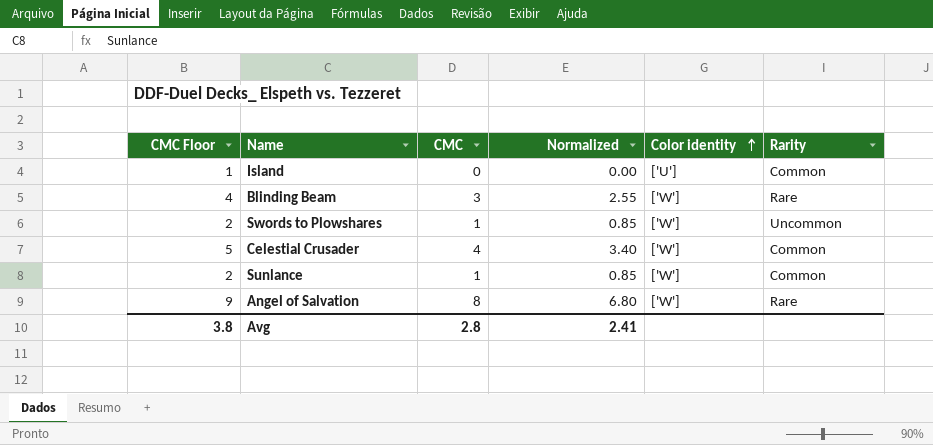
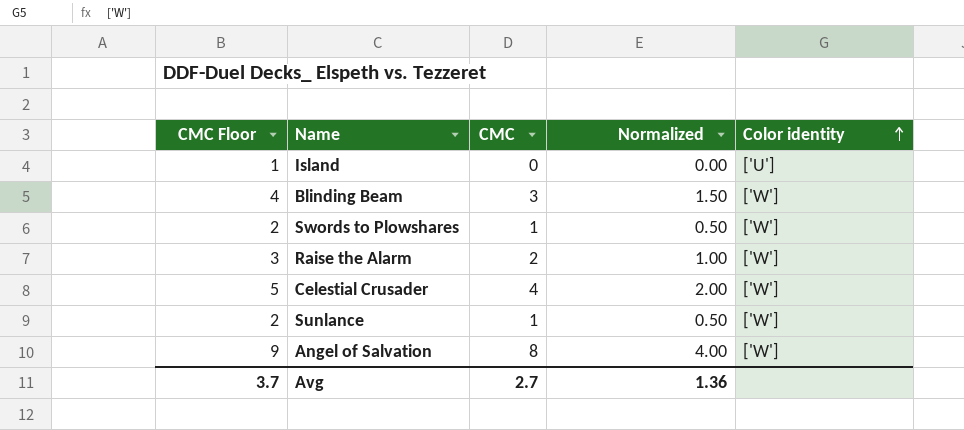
column Rarity | position: 6 -> none
column Normalized | formula: [CMC] * 0.85 -> [CMC] * 0.5
row Raise the Alarm: none -> 3 | 2 | 1.00 | ['W']
Avg | CMC Floor: 3.8 -> 3.7
Avg | CMC: 2.8 -> 2.7
Avg | Normalized: 2.41 -> 1.36

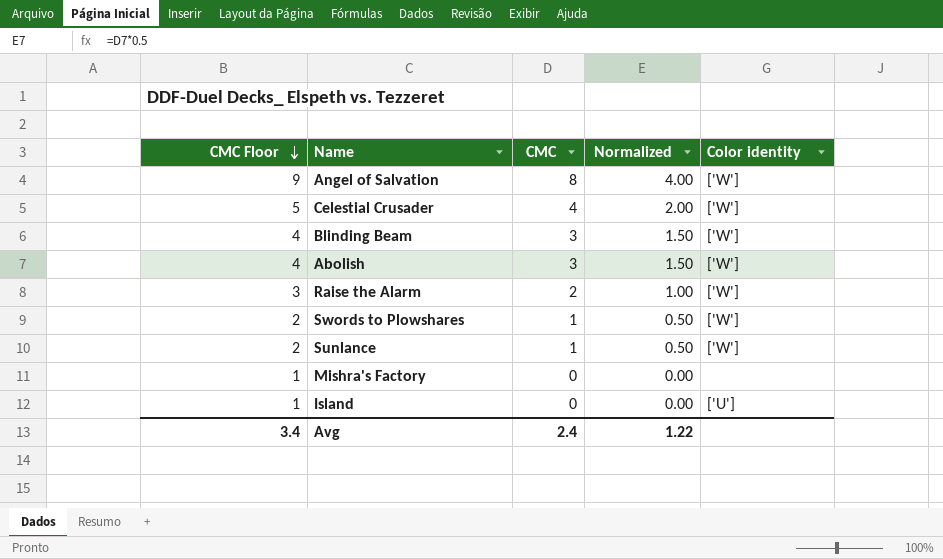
row order: Color identity ascending -> CMC Floor descending
row Abolish: none -> 4 | 3 | 1.50 | ['W']
row Mishra's Factory: none -> 1 | 0 | 0.00 | none
Avg | CMC Floor: 3.7 -> 3.4
Avg | CMC: 2.7 -> 2.4
Avg | Normalized: 1.36 -> 1.22

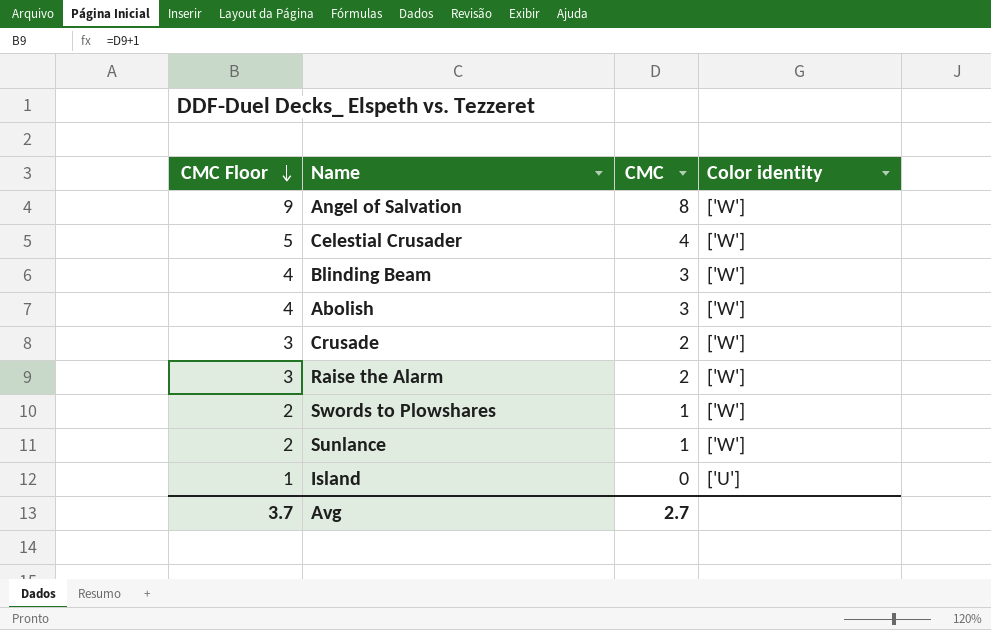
column Normalized | formula: [CMC] * 0.5 -> none
row Mishra's Factory: 1 | 0 | 0.00 | none -> none
row Crusade: none -> 3 | 2 | ['W']
Avg | CMC Floor: 3.4 -> 3.7
Avg | CMC: 2.4 -> 2.7

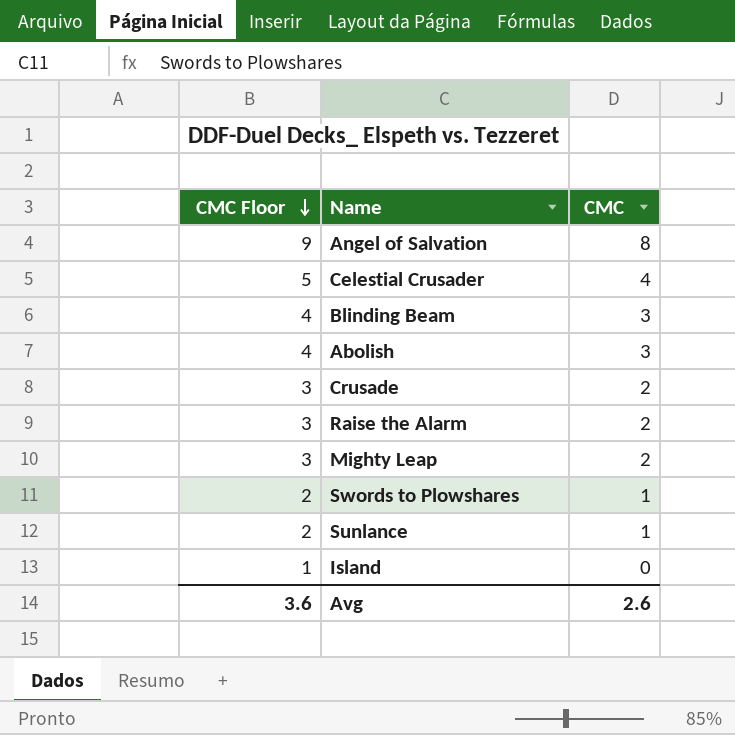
column Color identity | position: 4 -> none
row Mighty Leap: none -> 3 | 2
Avg | CMC Floor: 3.7 -> 3.6
Avg | CMC: 2.7 -> 2.6

